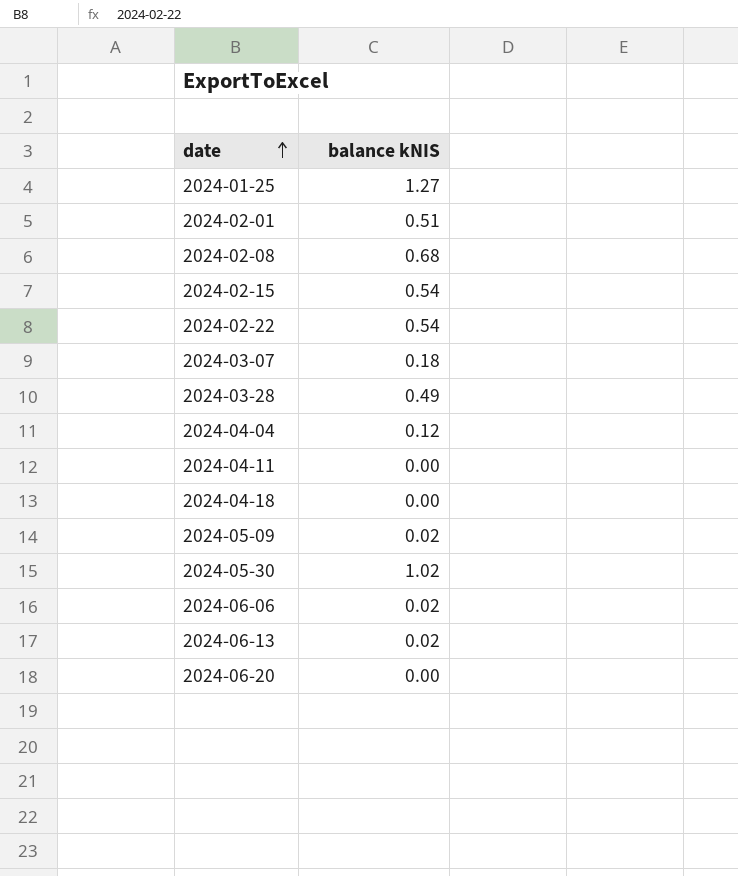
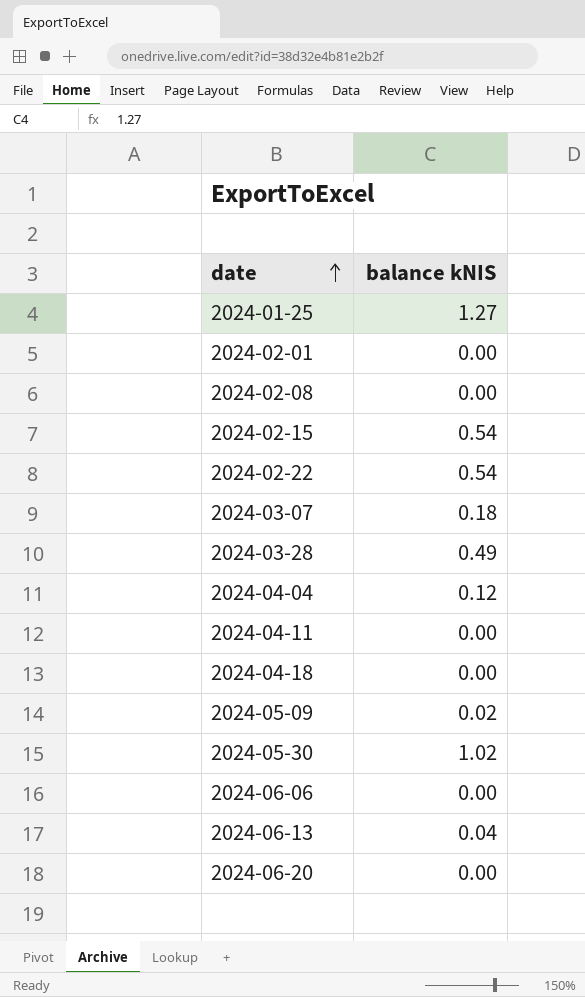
2024-02-01 | balance kNIS: 0.51 -> 0.00
2024-02-08 | balance kNIS: 0.68 -> 0.00
2024-06-06 | balance kNIS: 0.02 -> 0.00
2024-06-13 | balance kNIS: 0.02 -> 0.04

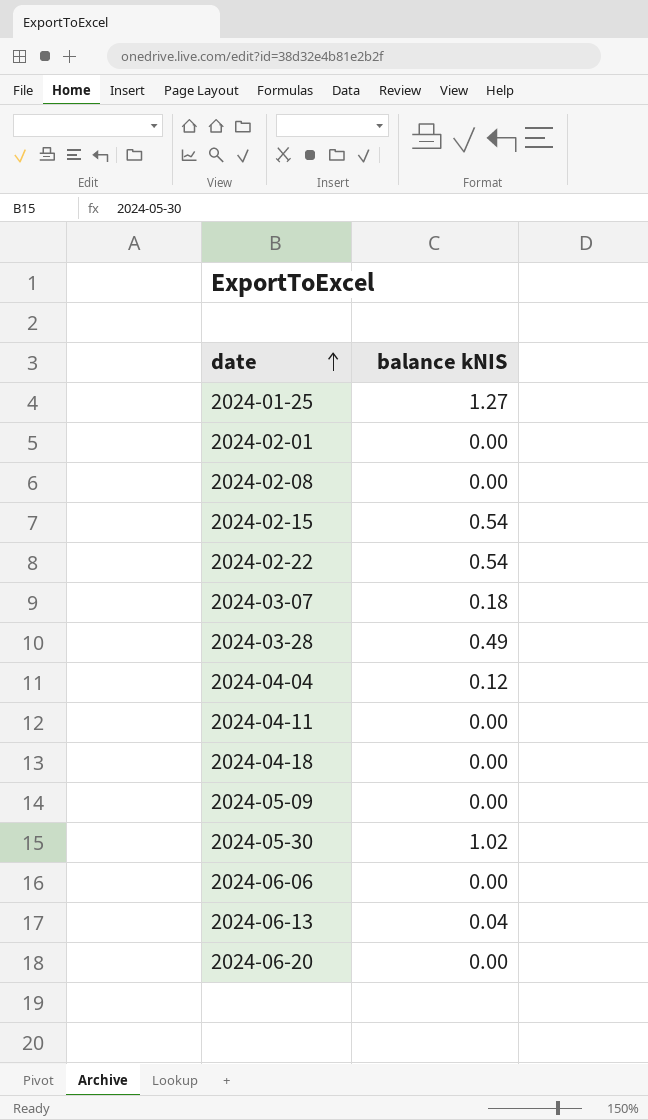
2024-05-09 | balance kNIS: 0.02 -> 0.00

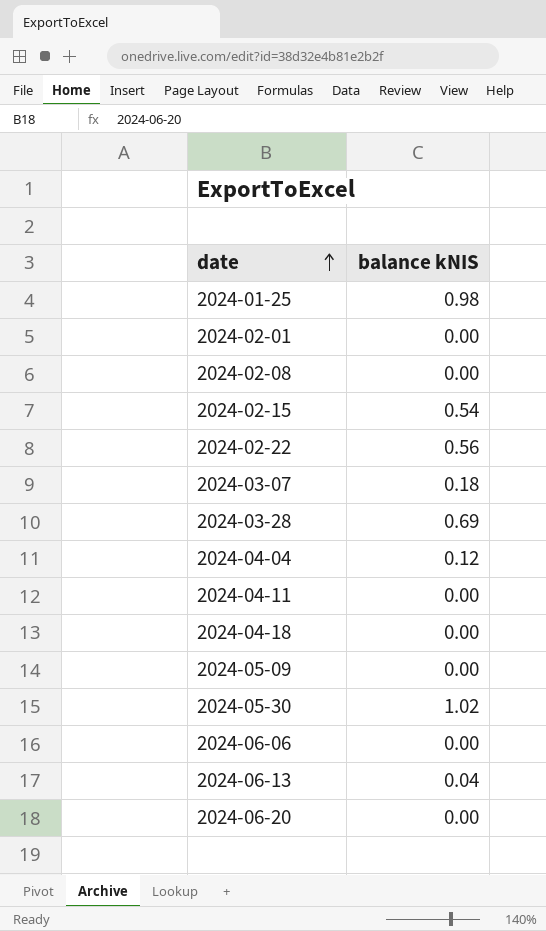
2024-01-25 | balance kNIS: 1.27 -> 0.98
2024-02-22 | balance kNIS: 0.54 -> 0.56
2024-03-28 | balance kNIS: 0.49 -> 0.69

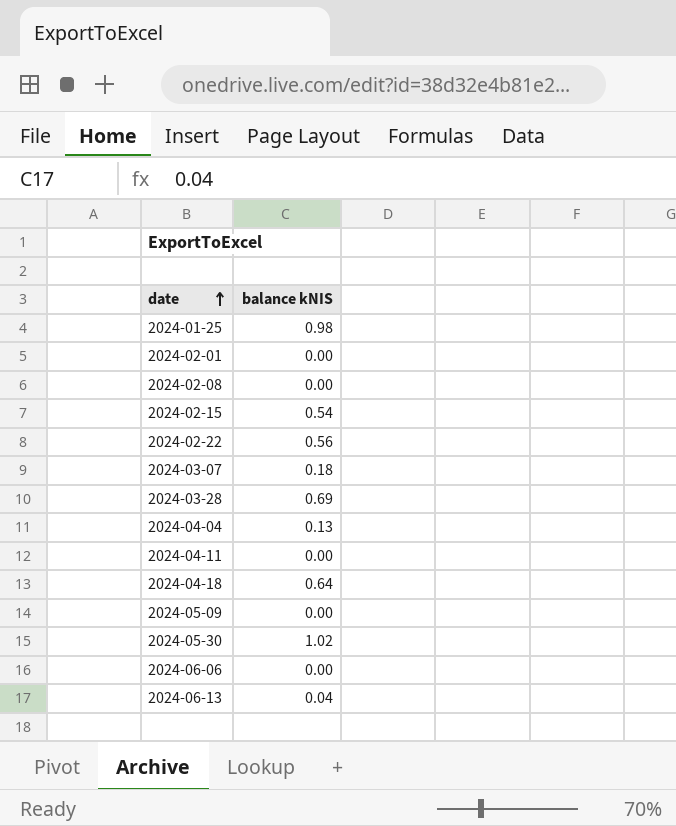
row 2024-06-20: 0.00 -> none
2024-04-04 | balance kNIS: 0.12 -> 0.13
2024-04-18 | balance kNIS: 0.00 -> 0.64

